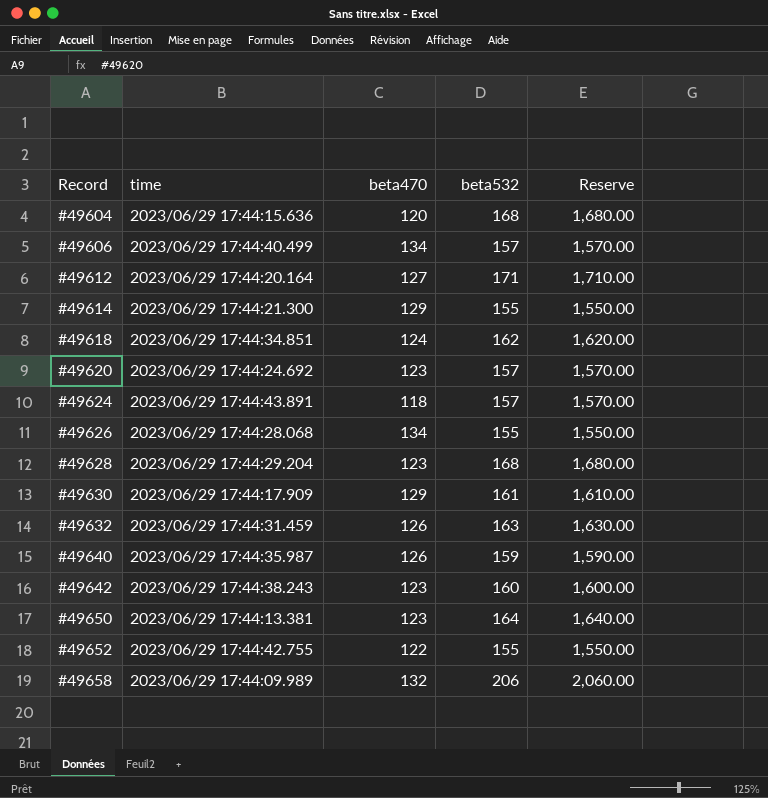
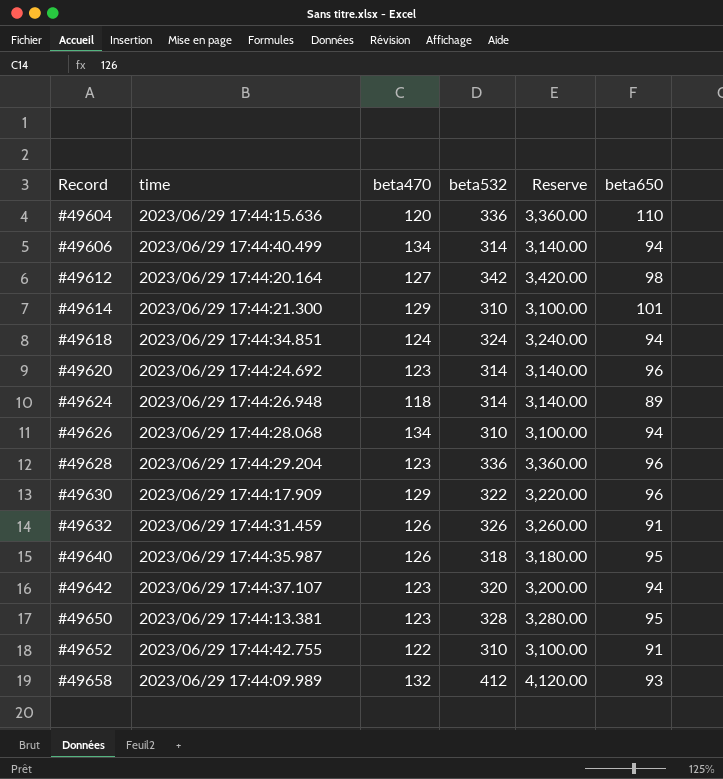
column beta650 | position: none -> 6
#49604 | beta532: 168 -> 336
#49604 | Reserve: 1,680.00 -> 3,360.00
#49606 | beta532: 157 -> 314
#49606 | Reserve: 1,570.00 -> 3,140.00
#49612 | beta532: 171 -> 342
#49612 | Reserve: 1,710.00 -> 3,420.00
#49614 | beta532: 155 -> 310
#49614 | Reserve: 1,550.00 -> 3,100.00
#49618 | beta532: 162 -> 324
#49618 | Reserve: 1,620.00 -> 3,240.00
#49620 | beta532: 157 -> 314
#49620 | Reserve: 1,570.00 -> 3,140.00
#49624 | time: 2023/06/29 17:44:43.891 -> 2023/06/29 17:44:26.948
#49624 | beta532: 157 -> 314
#49624 | Reserve: 1,570.00 -> 3,140.00
#49626 | beta532: 155 -> 310
#49626 | Reserve: 1,550.00 -> 3,100.00
#49628 | beta532: 168 -> 336
#49628 | Reserve: 1,680.00 -> 3,360.00
#49630 | beta532: 161 -> 322
#49630 | Reserve: 1,610.00 -> 3,220.00
#49632 | beta532: 163 -> 326
#49632 | Reserve: 1,630.00 -> 3,260.00
#49640 | beta532: 159 -> 318
#49640 | Reserve: 1,590.00 -> 3,180.00
#49642 | time: 2023/06/29 17:44:38.243 -> 2023/06/29 17:44:37.107
#49642 | beta532: 160 -> 320
#49642 | Reserve: 1,600.00 -> 3,200.00
#49650 | beta532: 164 -> 328
#49650 | Reserve: 1,640.00 -> 3,280.00
#49652 | beta532: 155 -> 310
#49652 | Reserve: 1,550.00 -> 3,100.00
#49658 | beta532: 206 -> 412
#49658 | Reserve: 2,060.00 -> 4,120.00

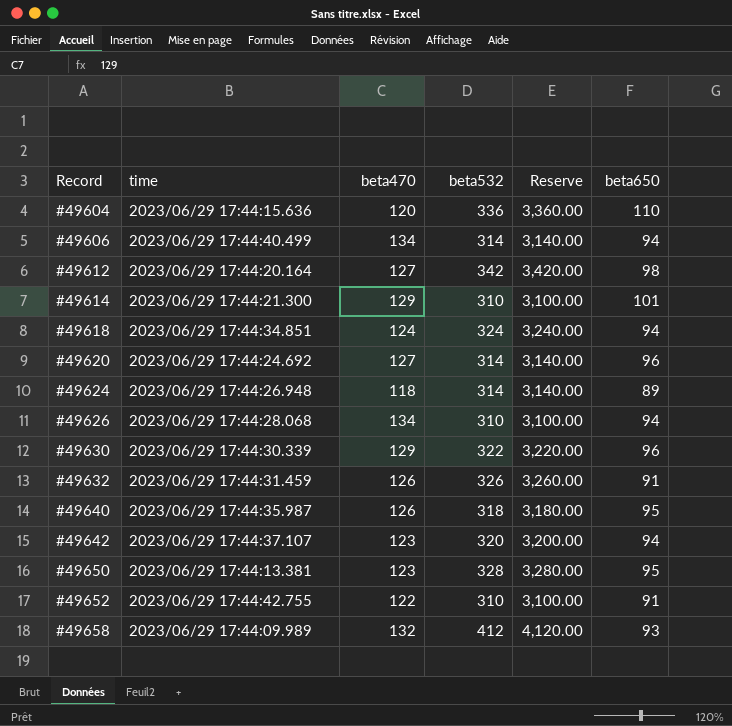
row #49628: 2023/06/29 17:44:29.204 | 123 | 336 | 3,360.00 | 96 -> none
#49620 | beta470: 123 -> 127
#49630 | time: 2023/06/29 17:44:17.909 -> 2023/06/29 17:44:30.339

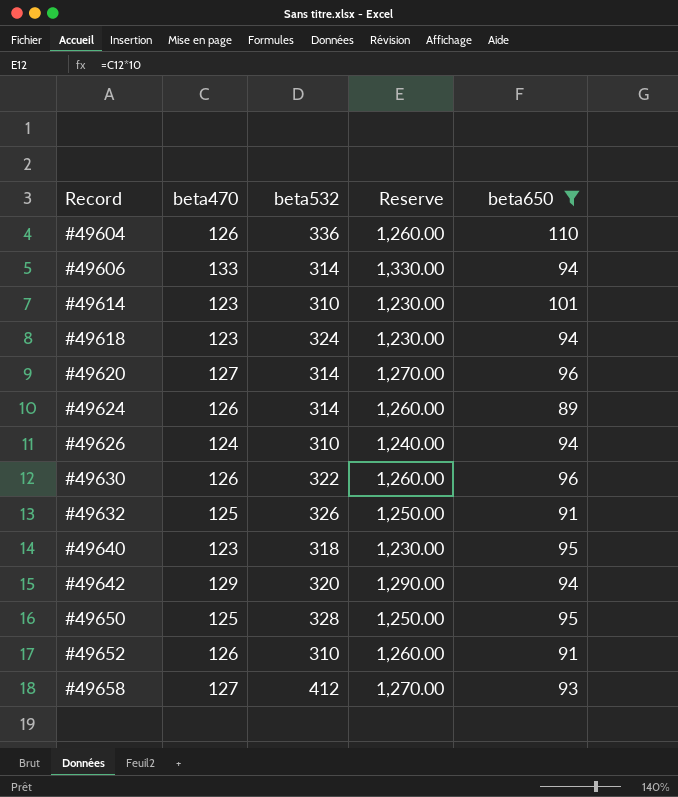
filter: none -> beta650 != 98
column time | position: 2 -> none
column Reserve | formula: [beta532] * 10 -> [beta470] * 10
#49604 | beta470: 120 -> 126
#49606 | beta470: 134 -> 133
#49614 | beta470: 129 -> 123
#49618 | beta470: 124 -> 123
#49624 | beta470: 118 -> 126
#49626 | beta470: 134 -> 124
#49630 | beta470: 129 -> 126
#49632 | beta470: 126 -> 125
#49640 | beta470: 126 -> 123
#49642 | beta470: 123 -> 129
#49650 | beta470: 123 -> 125
#49652 | beta470: 122 -> 126
#49658 | beta470: 132 -> 127

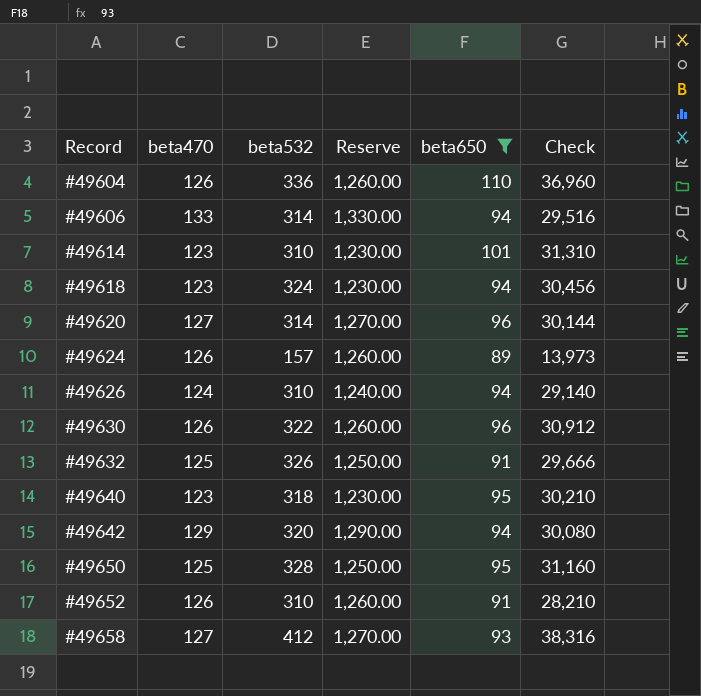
column Check | formula: none -> [beta532] * [beta650]
#49624 | beta532: 314 -> 157

